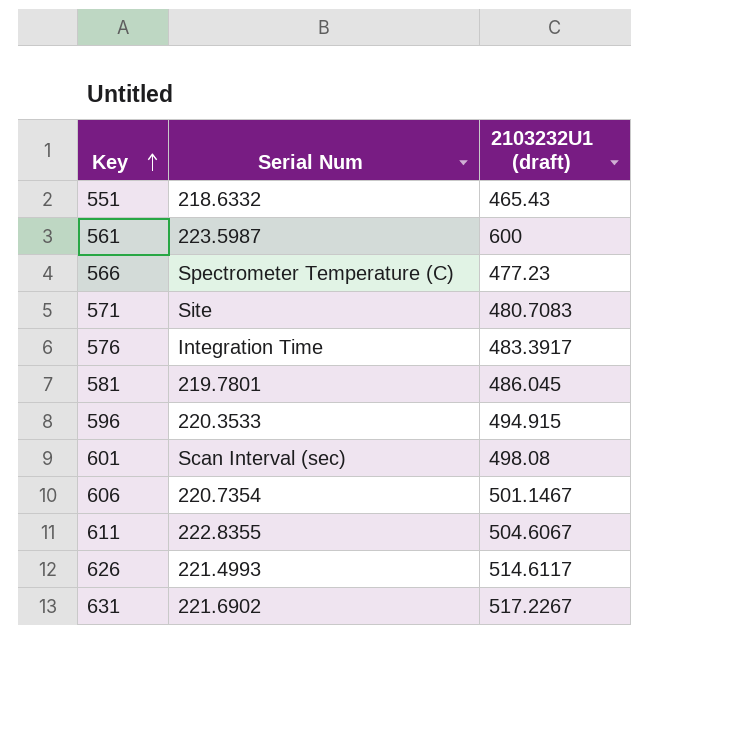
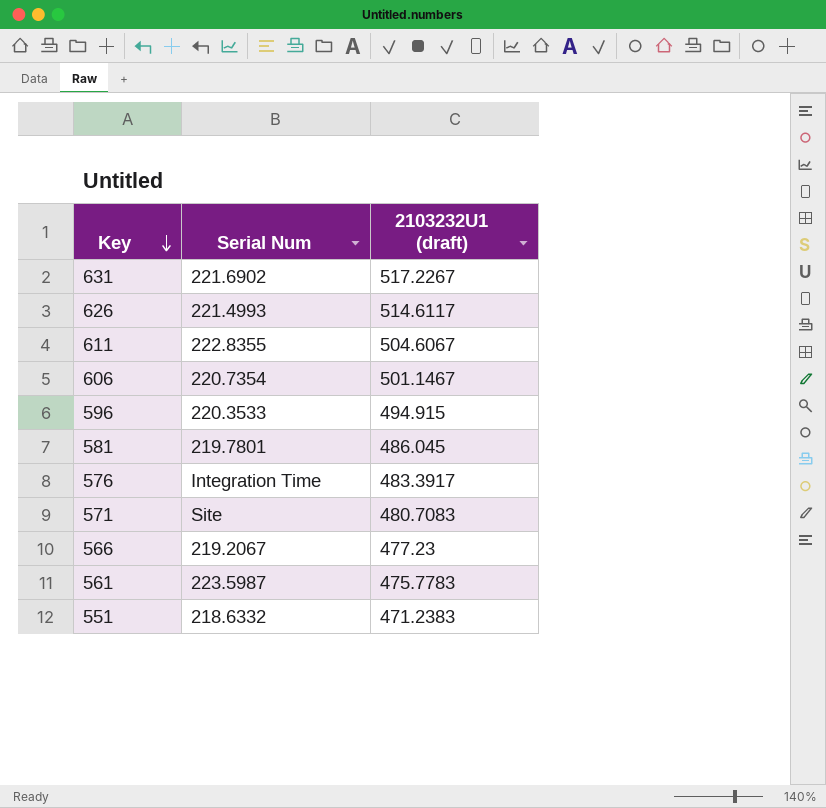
row order: Key ascending -> Key descending
row 601: Scan Interval (sec) | 498.08 -> none
566 | Serial Num: Spectrometer Temperature (C) -> 219.2067
561 | 2103232U1 (draft): 600 -> 475.7783
551 | 2103232U1 (draft): 465.43 -> 471.2383

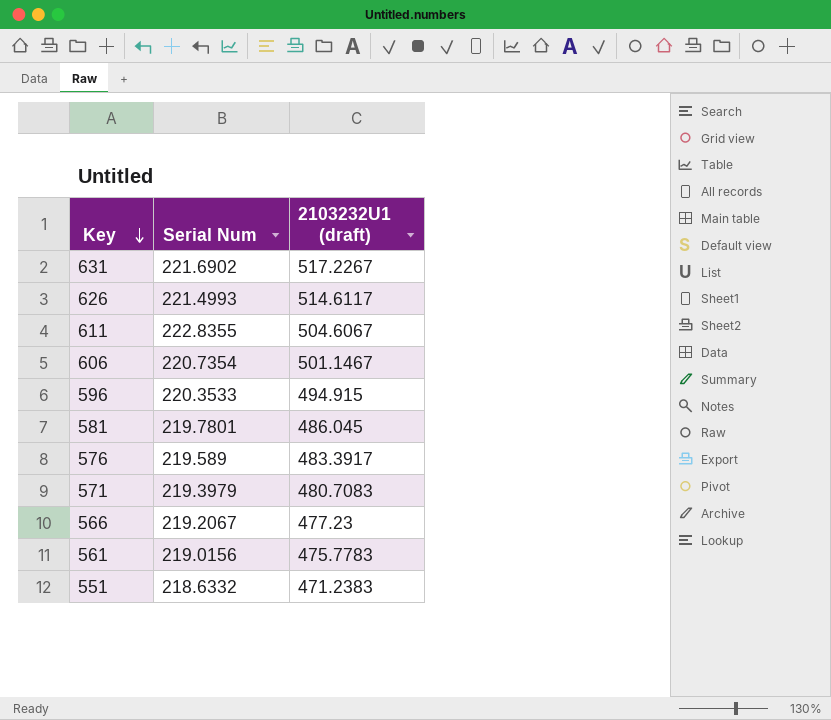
576 | Serial Num: Integration Time -> 219.589
571 | Serial Num: Site -> 219.3979
561 | Serial Num: 223.5987 -> 219.0156

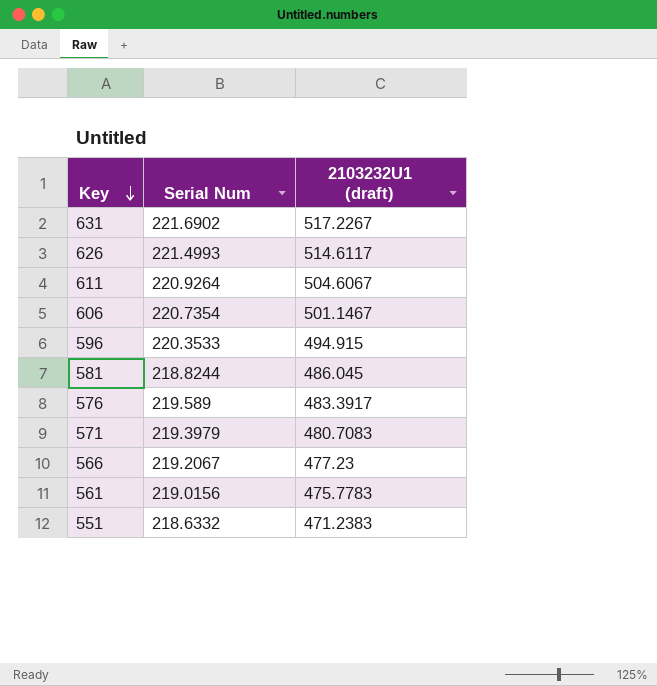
611 | Serial Num: 222.8355 -> 220.9264
581 | Serial Num: 219.7801 -> 218.8244

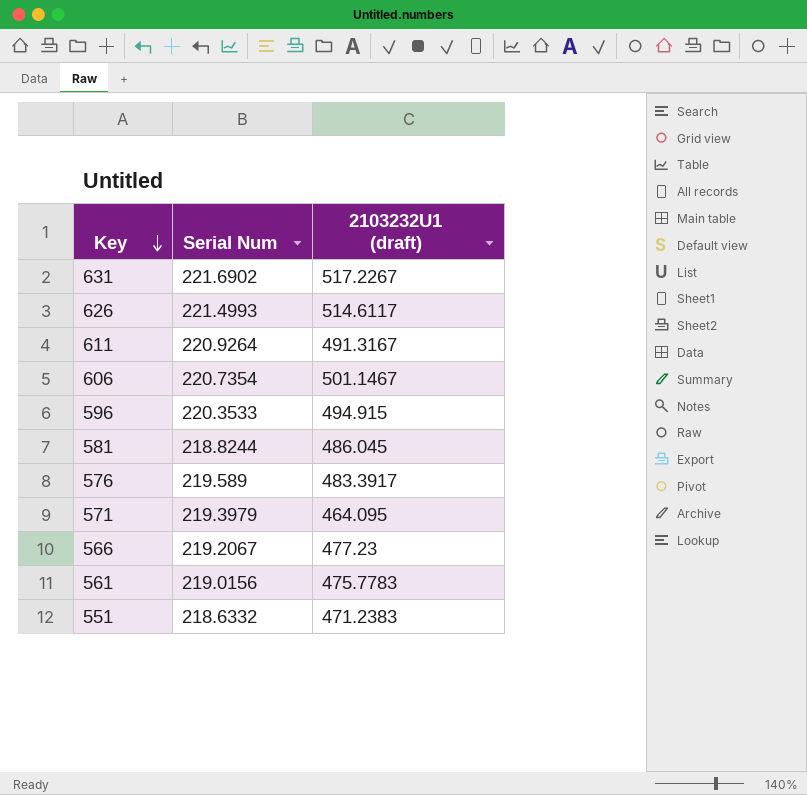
611 | 2103232U1 (draft): 504.6067 -> 491.3167
571 | 2103232U1 (draft): 480.7083 -> 464.095

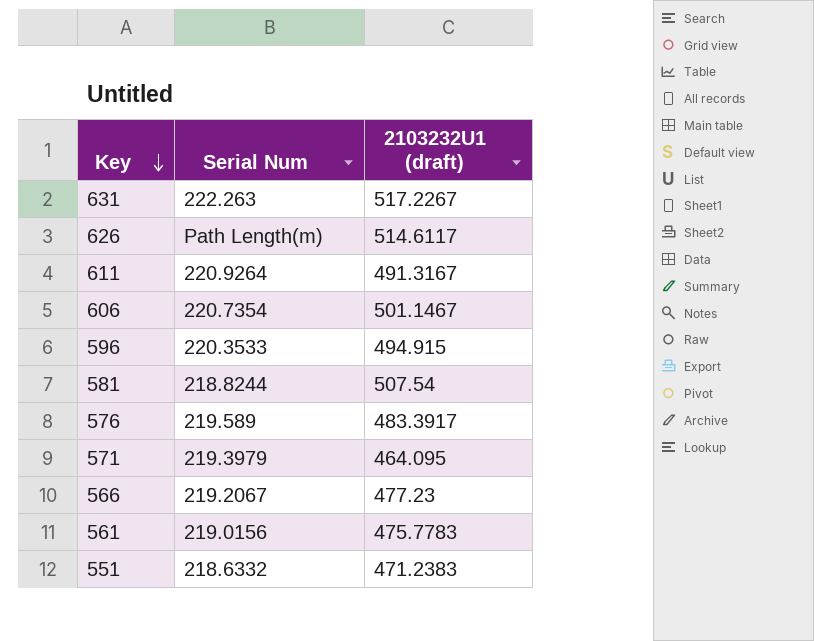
631 | Serial Num: 221.6902 -> 222.263
626 | Serial Num: 221.4993 -> Path Length(m)
581 | 2103232U1 (draft): 486.045 -> 507.54

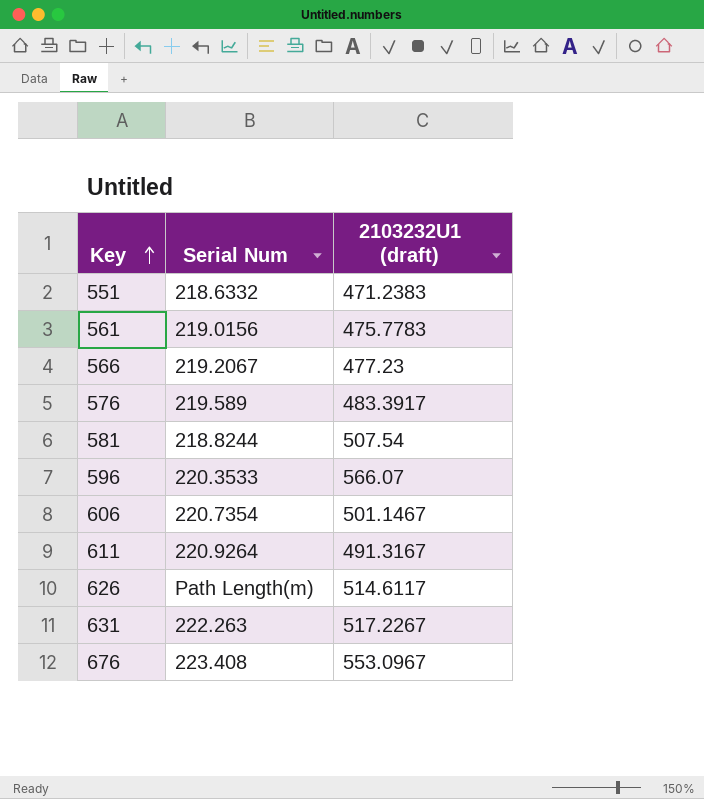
row order: Key descending -> Key ascending
row 571: 219.3979 | 464.095 -> none
596 | 2103232U1 (draft): 494.915 -> 566.07
row 676: none -> 223.408 | 553.0967

